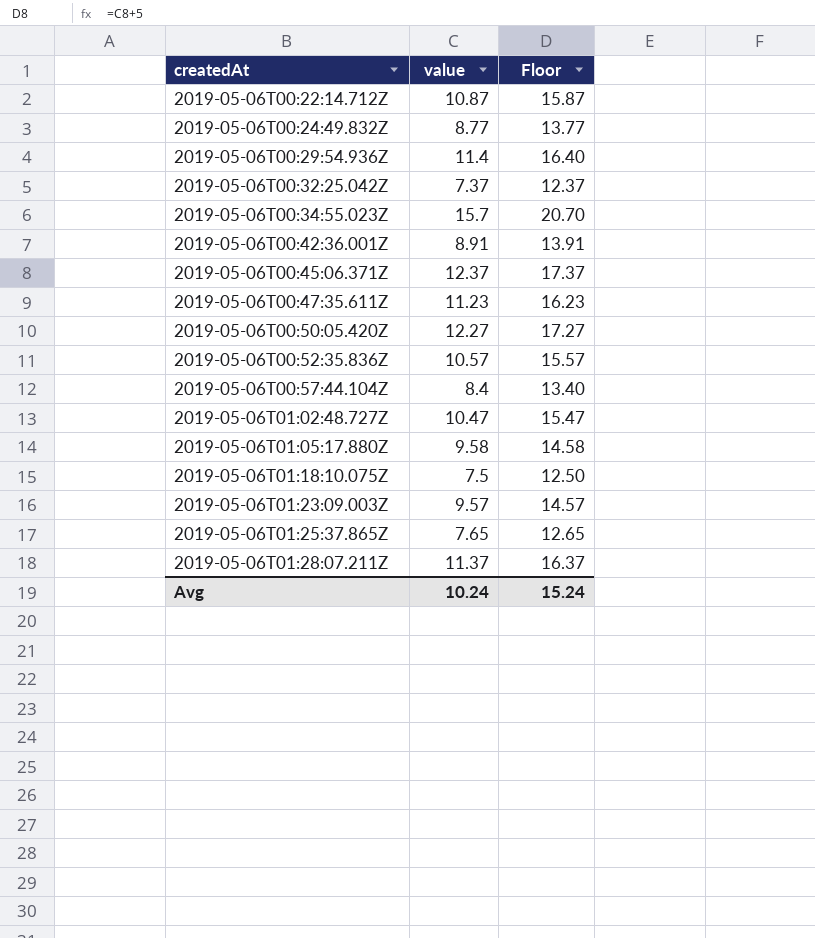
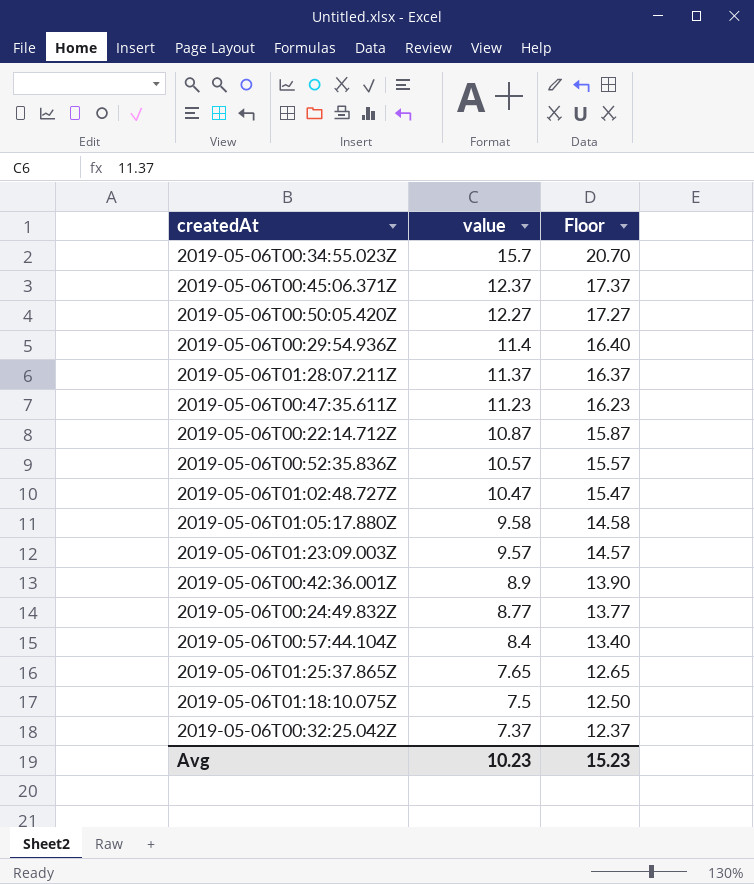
row order: createdAt ascending -> value descending
2019-05-06T00:42:36.001Z | value: 8.91 -> 8.9
2019-05-06T00:42:36.001Z | Floor: 13.91 -> 13.90
Avg | value: 10.24 -> 10.23
Avg | Floor: 15.24 -> 15.23

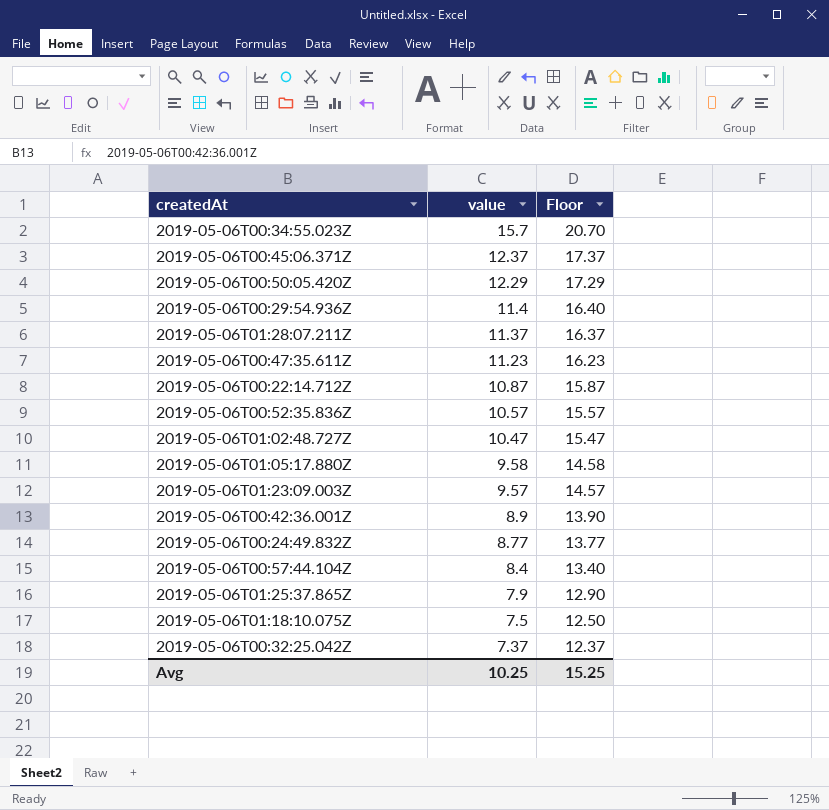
2019-05-06T00:50:05.420Z | value: 12.27 -> 12.29
2019-05-06T00:50:05.420Z | Floor: 17.27 -> 17.29
2019-05-06T01:25:37.865Z | value: 7.65 -> 7.9
2019-05-06T01:25:37.865Z | Floor: 12.65 -> 12.90
Avg | value: 10.23 -> 10.25
Avg | Floor: 15.23 -> 15.25

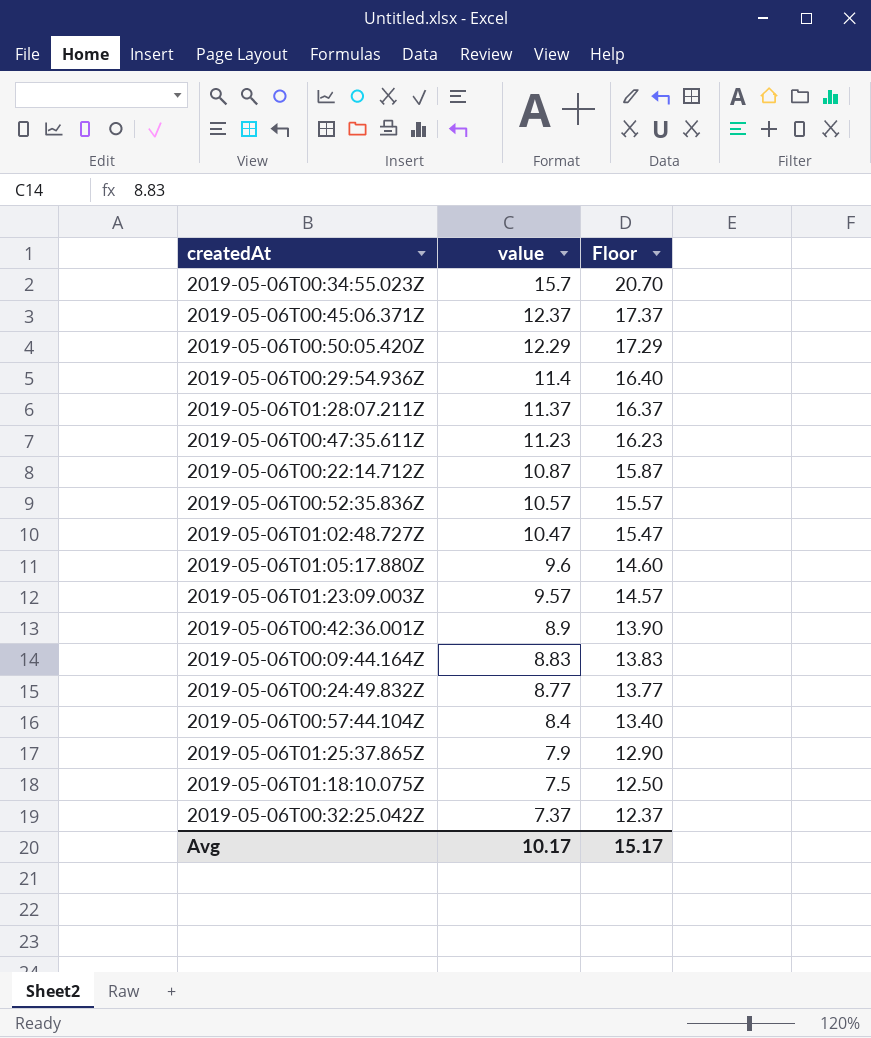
2019-05-06T01:05:17.880Z | value: 9.58 -> 9.6
2019-05-06T01:05:17.880Z | Floor: 14.58 -> 14.60
row 2019-05-06T00:09:44.164Z: none -> 8.83 | 13.83
Avg | value: 10.25 -> 10.17
Avg | Floor: 15.25 -> 15.17

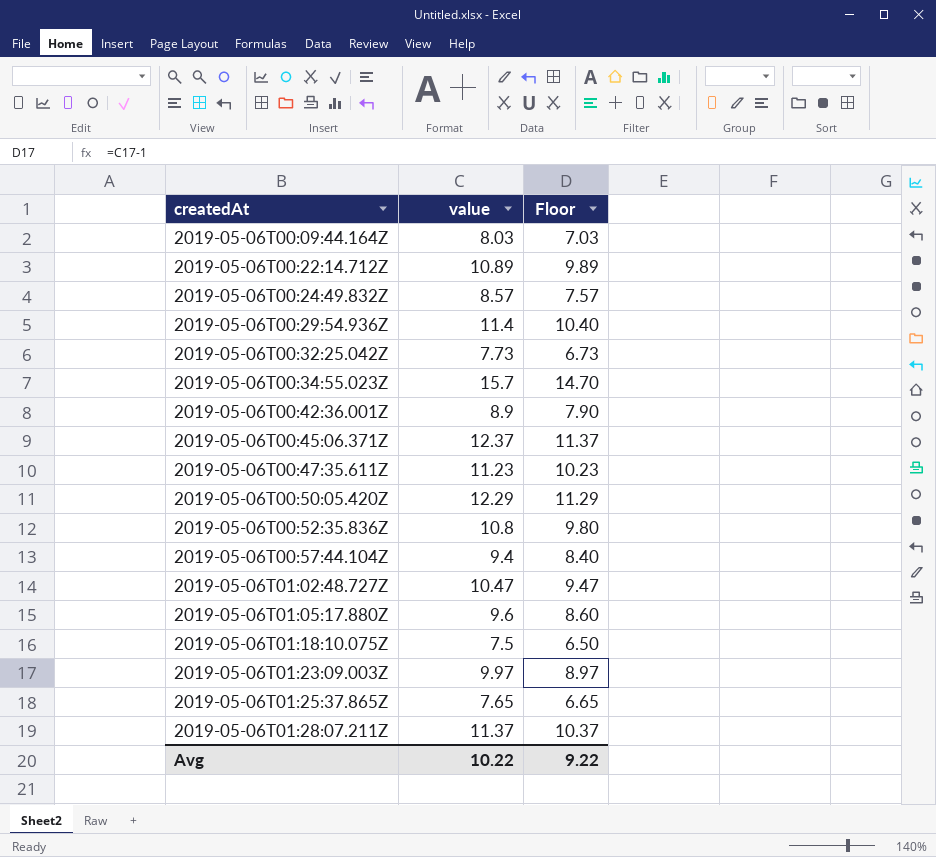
row order: value descending -> createdAt ascending
column Floor | formula: [value] + 5 -> [value] - 1
2019-05-06T00:09:44.164Z | value: 8.83 -> 8.03
2019-05-06T00:22:14.712Z | value: 10.87 -> 10.89
2019-05-06T00:24:49.832Z | value: 8.77 -> 8.57
2019-05-06T00:32:25.042Z | value: 7.37 -> 7.73
2019-05-06T00:52:35.836Z | value: 10.57 -> 10.8
2019-05-06T00:57:44.104Z | value: 8.4 -> 9.4
2019-05-06T01:23:09.003Z | value: 9.57 -> 9.97
2019-05-06T01:25:37.865Z | value: 7.9 -> 7.65
Avg | value: 10.17 -> 10.22
Avg | Floor: 15.17 -> 9.22

